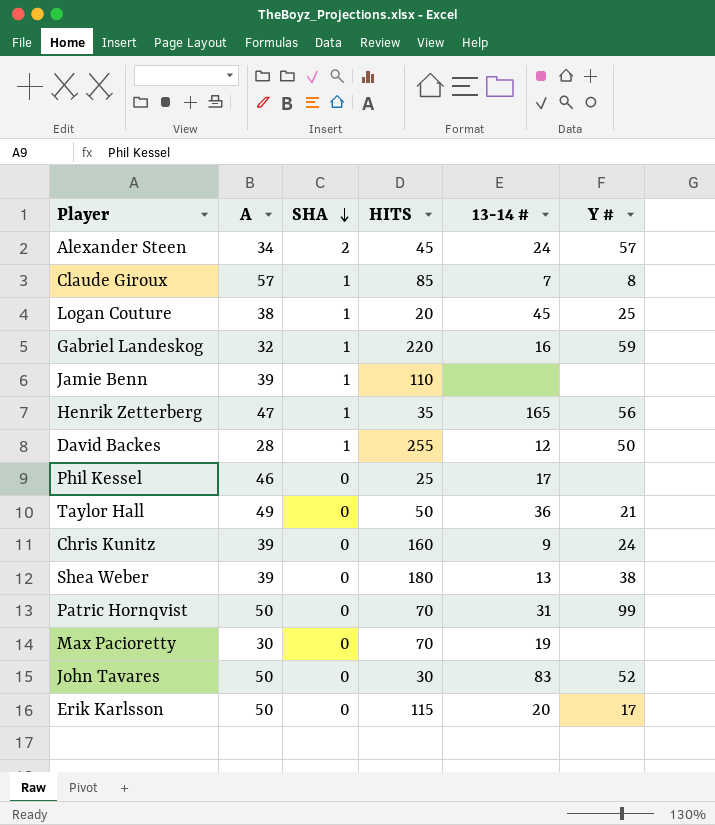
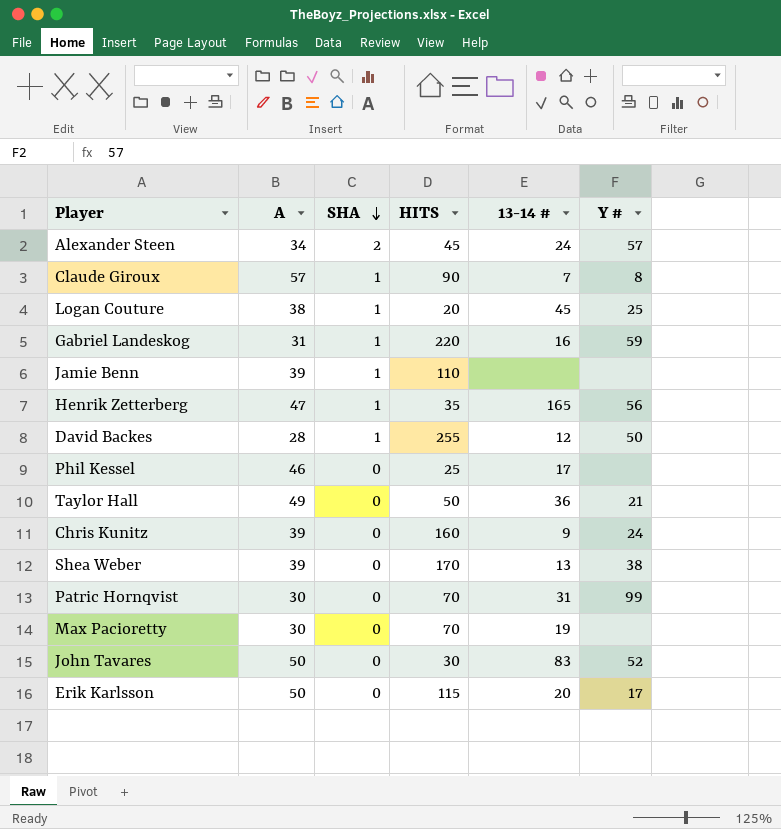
Claude Giroux | HITS: 85 -> 90
Gabriel Landeskog | A: 32 -> 31
Shea Weber | HITS: 180 -> 170
Patric Hornqvist | A: 50 -> 30

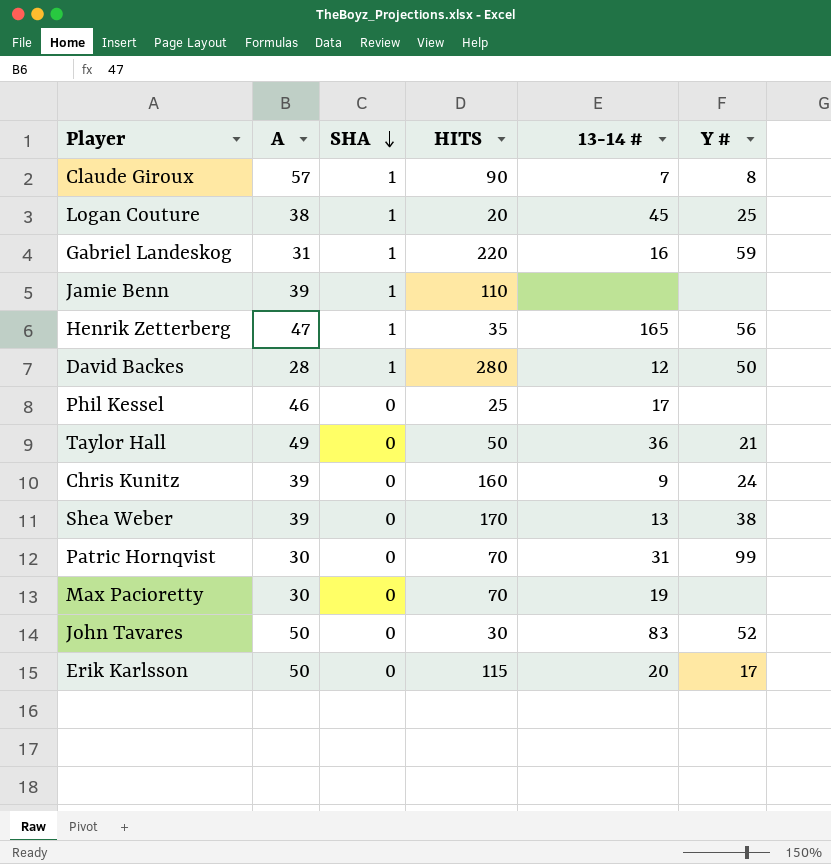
row Alexander Steen: 34 | 2 | 45 | 24 | 57 -> none
David Backes | HITS: 255 -> 280

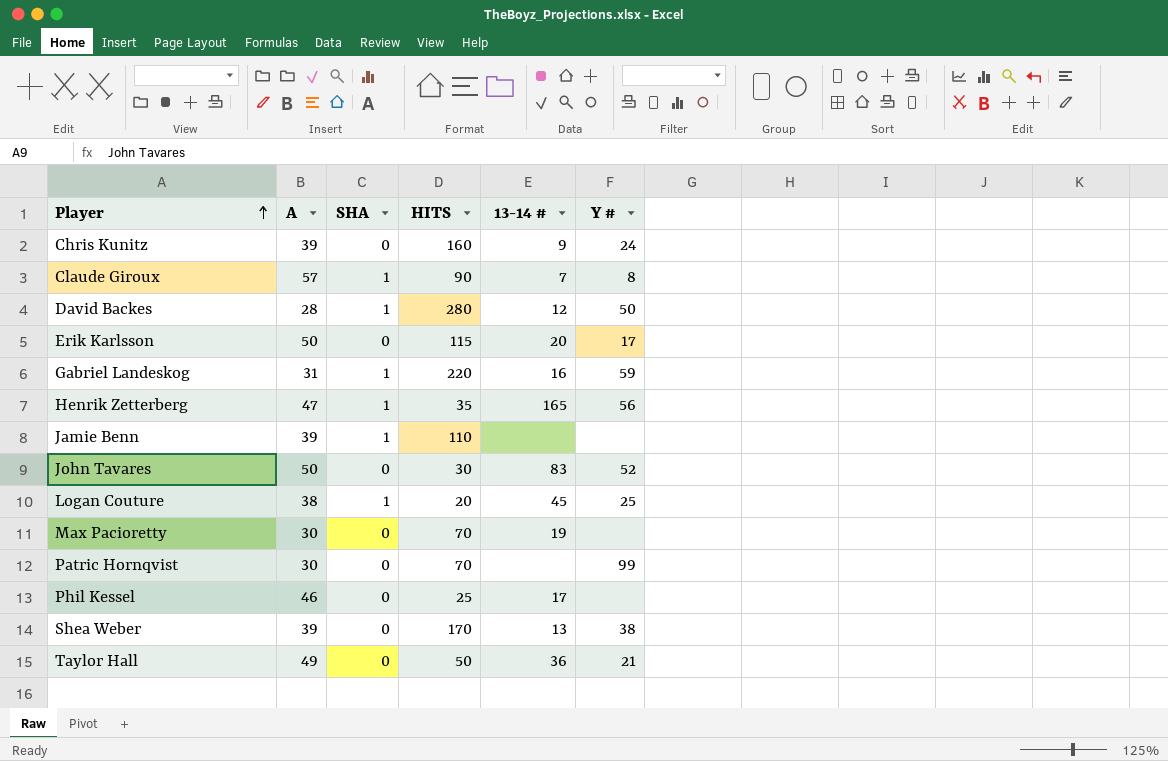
row order: SHA descending -> Player ascending
Patric Hornqvist | 13-14 #: 31 -> none

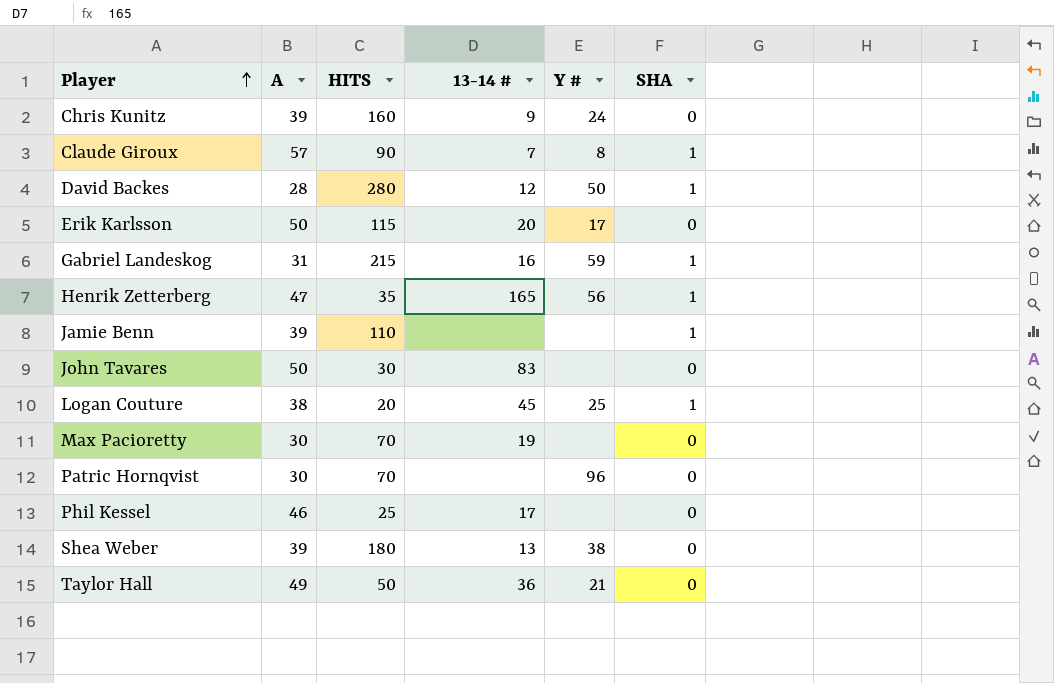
column SHA | position: 3 -> 6
Gabriel Landeskog | HITS: 220 -> 215
John Tavares | Y #: 52 -> none
Patric Hornqvist | Y #: 99 -> 96
Shea Weber | HITS: 170 -> 180

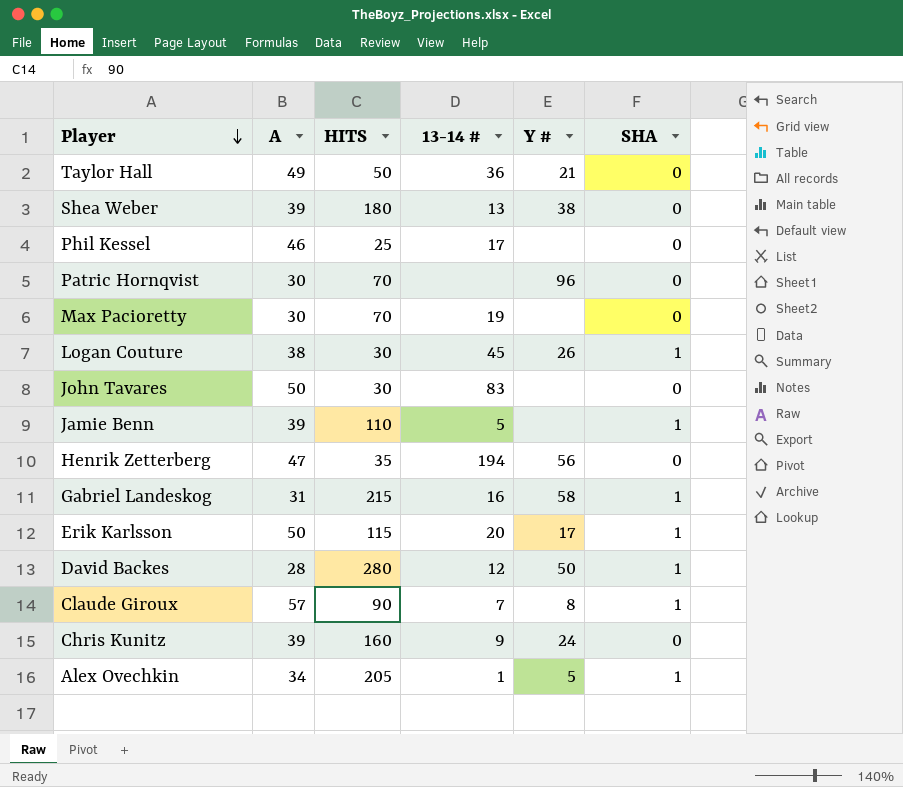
row order: Player ascending -> Player descending
Logan Couture | HITS: 20 -> 30
Logan Couture | Y #: 25 -> 26
Jamie Benn | 13-14 #: none -> 5
Henrik Zetterberg | 13-14 #: 165 -> 194
Henrik Zetterberg | SHA: 1 -> 0
Gabriel Landeskog | Y #: 59 -> 58
Erik Karlsson | SHA: 0 -> 1
row Alex Ovechkin: none -> 34 | 205 | 1 | 5 | 1

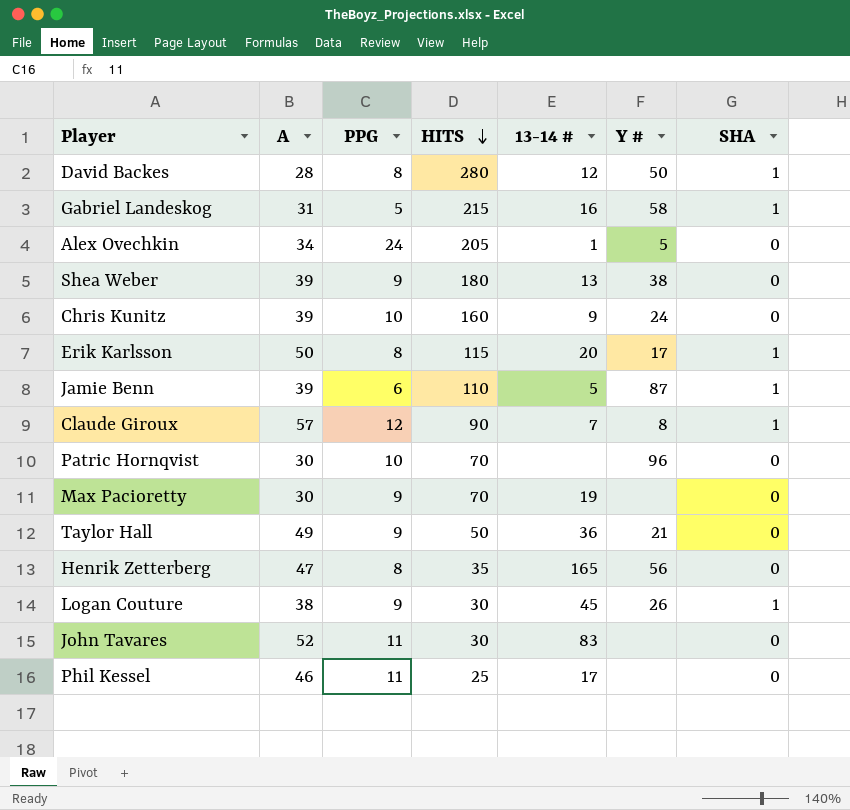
row order: Player descending -> HITS descending
column PPG | position: none -> 3
Alex Ovechkin | SHA: 1 -> 0
Jamie Benn | Y #: none -> 87
Henrik Zetterberg | 13-14 #: 194 -> 165
John Tavares | A: 50 -> 52

